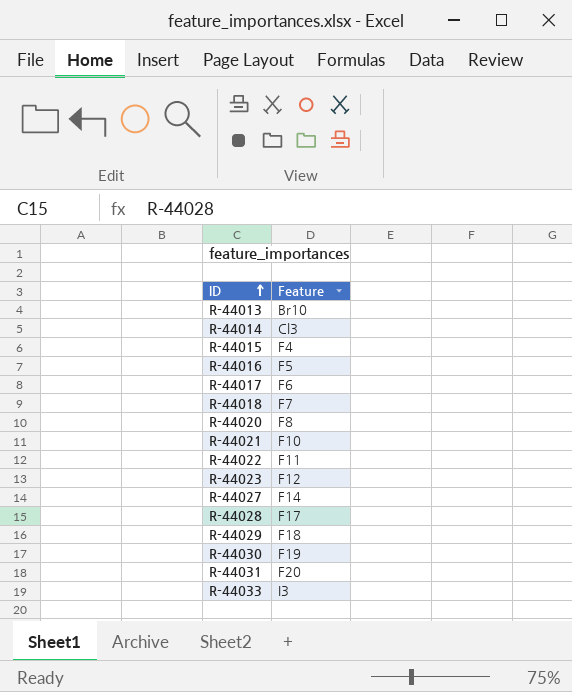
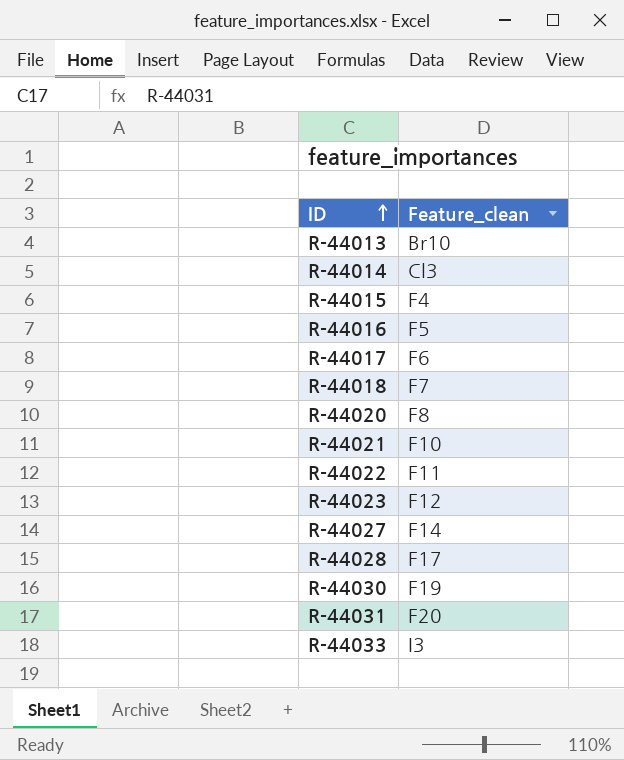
column name: Feature -> Feature_clean
row R-44029: F18 -> none

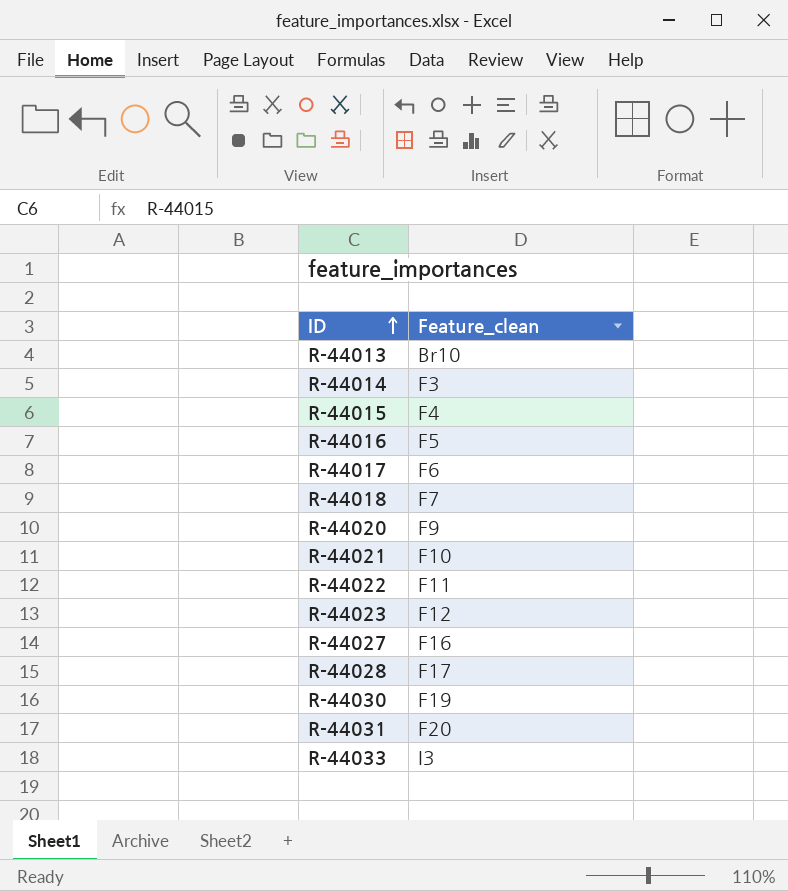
R-44014 | Feature_clean: Cl3 -> F3
R-44020 | Feature_clean: F8 -> F9
R-44027 | Feature_clean: F14 -> F16

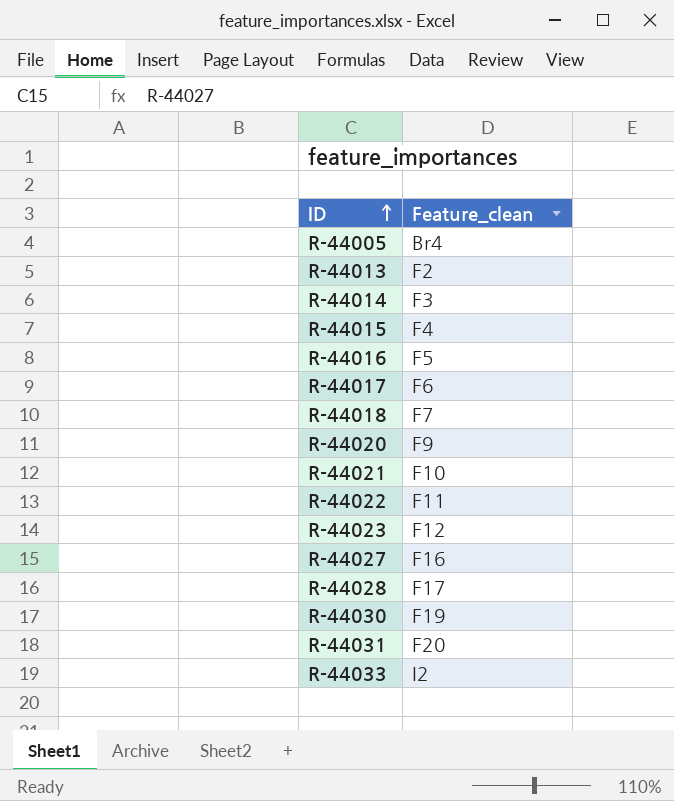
row R-44005: none -> Br4
R-44013 | Feature_clean: Br10 -> F2
R-44033 | Feature_clean: I3 -> I2

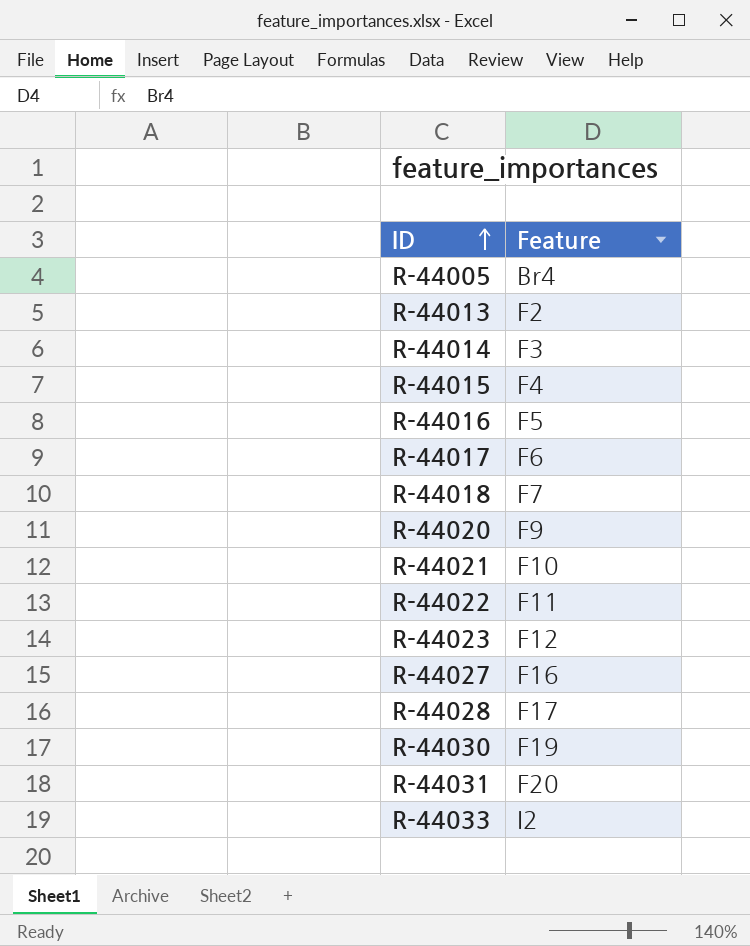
column name: Feature_clean -> Feature

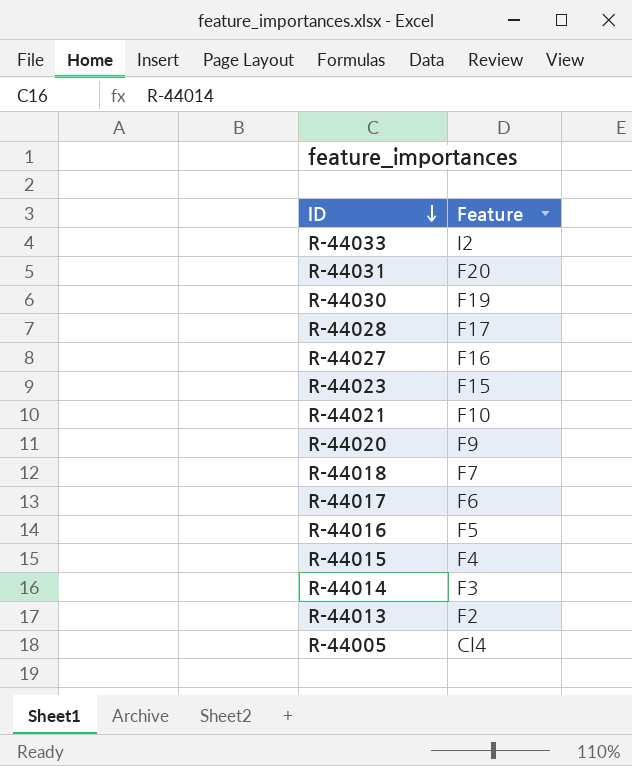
row order: ID ascending -> ID descending
row R-44022: F11 -> none
R-44023 | Feature: F12 -> F15
R-44005 | Feature: Br4 -> Cl4

